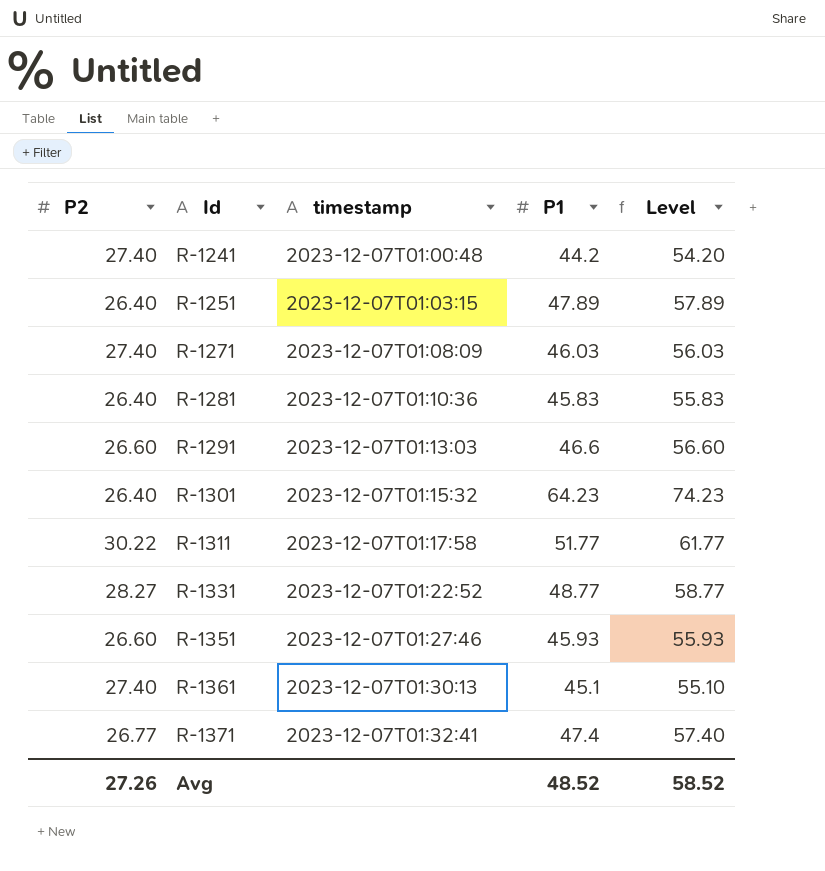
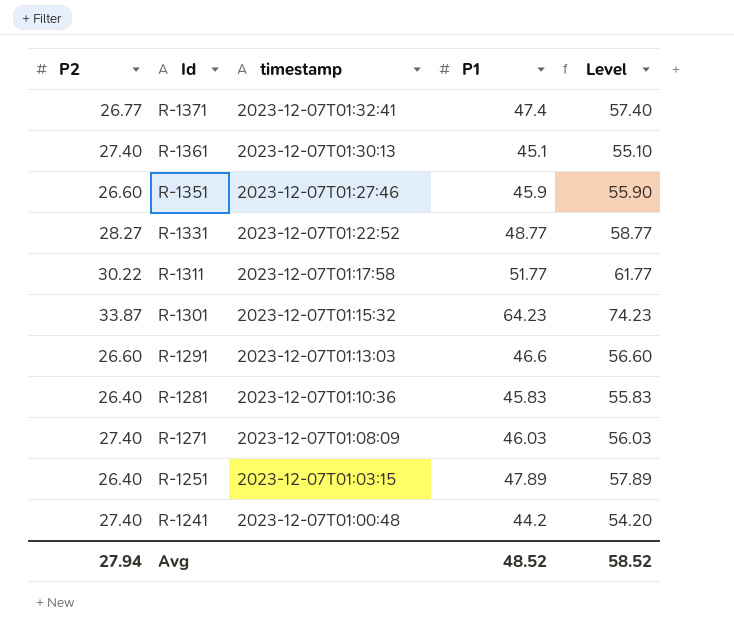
row order: Id ascending -> Id descending
R-1351 | P1: 45.93 -> 45.9
R-1351 | Level: 55.93 -> 55.90
R-1301 | P2: 26.40 -> 33.87
Avg | P2: 27.26 -> 27.94

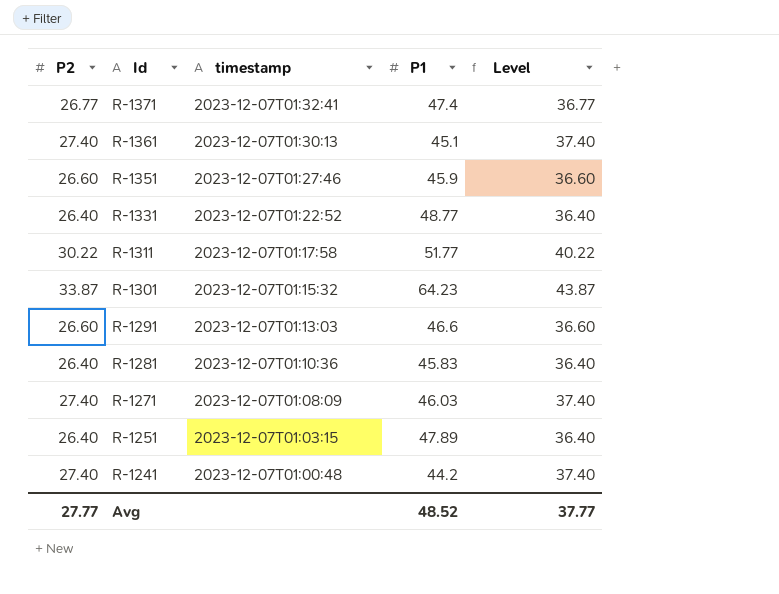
column Level | formula: [P1] + 10 -> [P2] + 10
R-1331 | P2: 28.27 -> 26.40
Avg | P2: 27.94 -> 27.77
Avg | Level: 58.52 -> 37.77

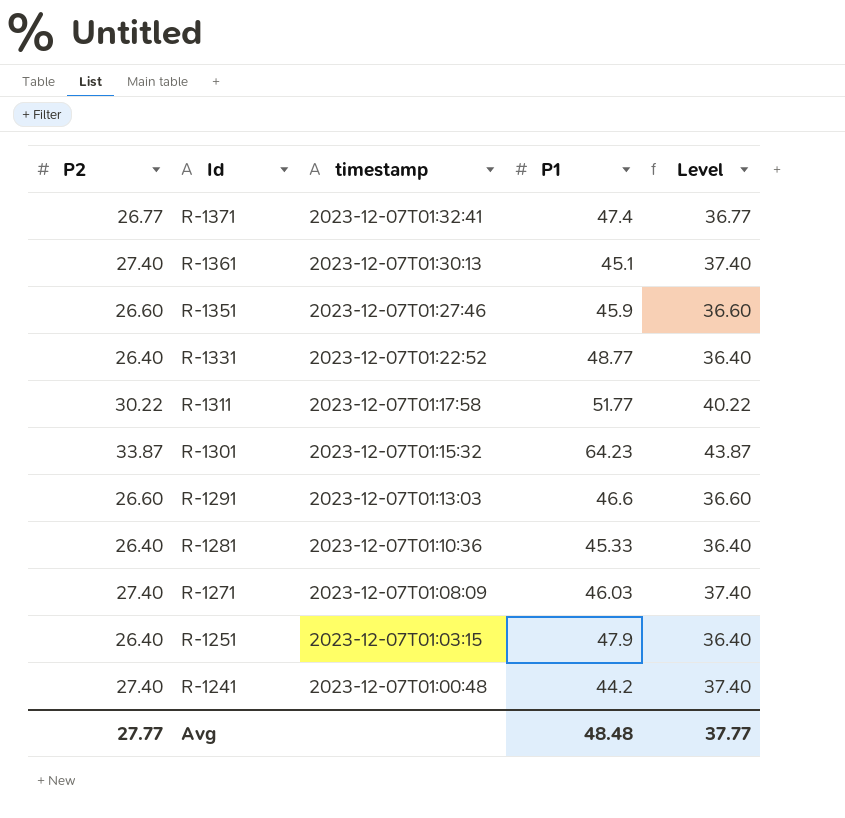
R-1281 | P1: 45.83 -> 45.33
R-1251 | P1: 47.89 -> 47.9
Avg | P1: 48.52 -> 48.48

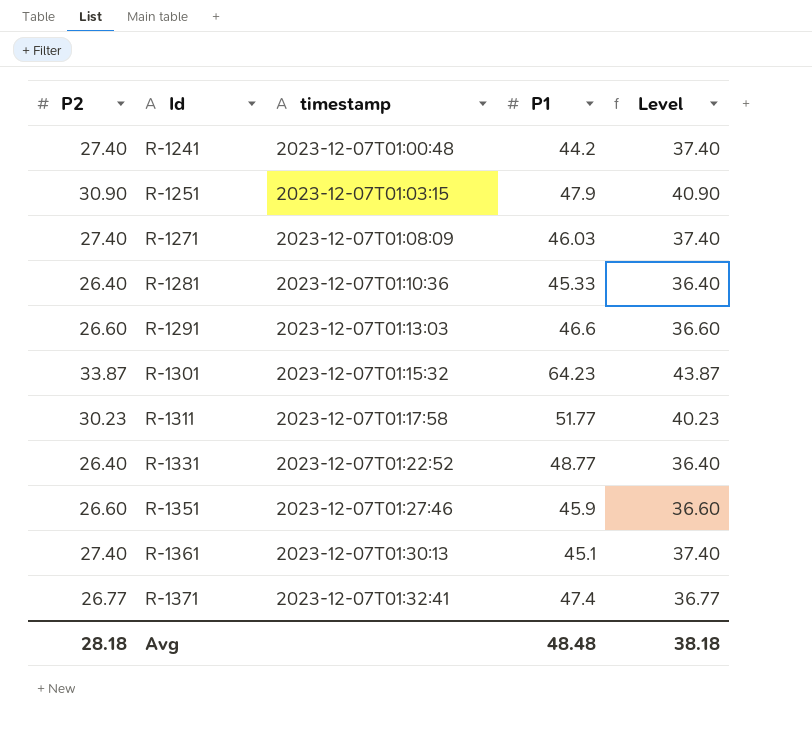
row order: Id descending -> Id ascending
R-1251 | P2: 26.40 -> 30.90
R-1251 | Level: 36.40 -> 40.90
R-1311 | P2: 30.22 -> 30.23
R-1311 | Level: 40.22 -> 40.23
Avg | P2: 27.77 -> 28.18
Avg | Level: 37.77 -> 38.18

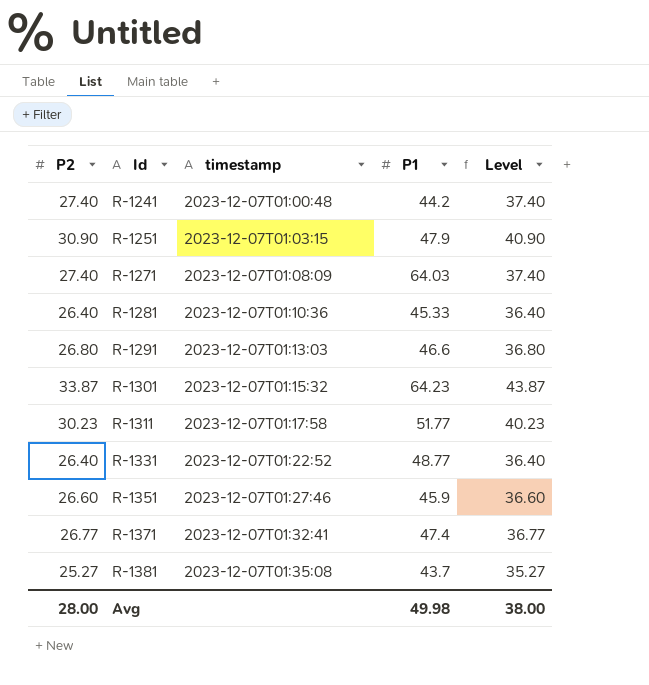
row R-1361: 27.40 | 2023-12-07T01:30:13 | 45.1 | 37.40 -> none
R-1271 | P1: 46.03 -> 64.03
R-1291 | P2: 26.60 -> 26.80
R-1291 | Level: 36.60 -> 36.80
row R-1381: none -> 25.27 | 2023-12-07T01:35:08 | 43.7 | 35.27
Avg | P2: 28.18 -> 28.00
Avg | P1: 48.48 -> 49.98
Avg | Level: 38.18 -> 38.00

